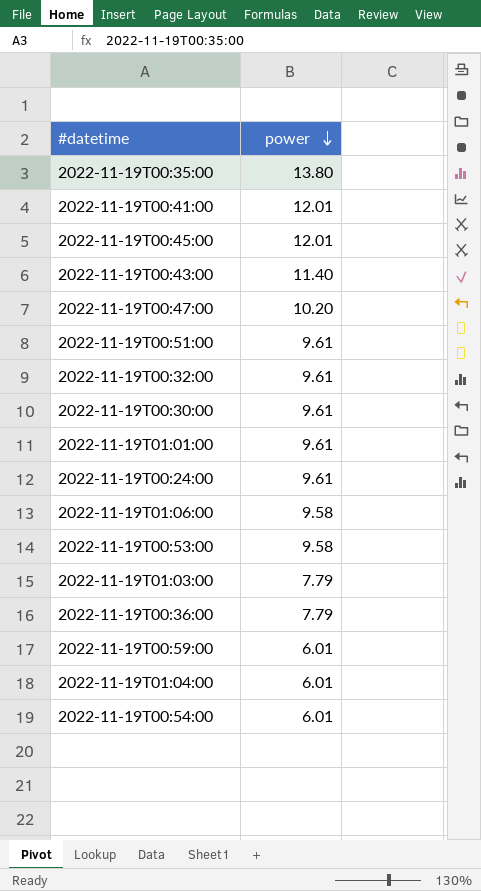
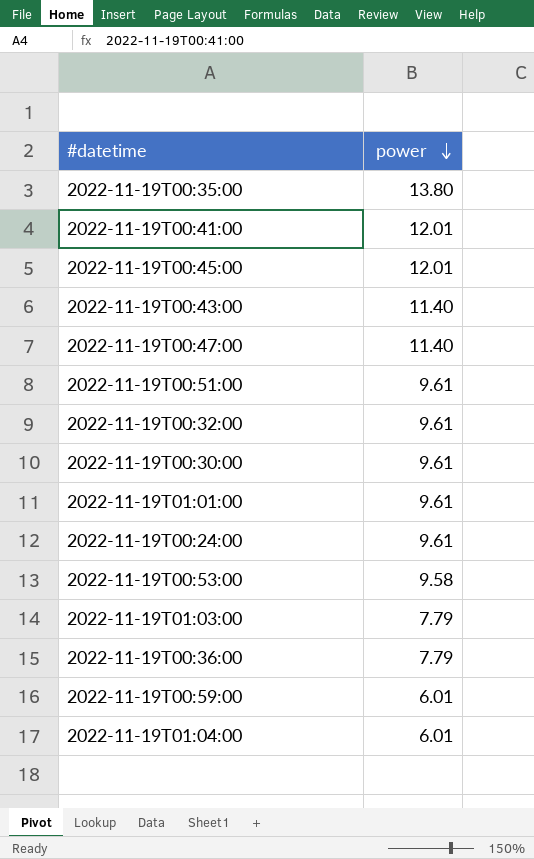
row 2022-11-19T01:06:00: 9.58 -> none
row 2022-11-19T00:54:00: 6.01 -> none
2022-11-19T00:47:00 | power: 10.20 -> 11.40

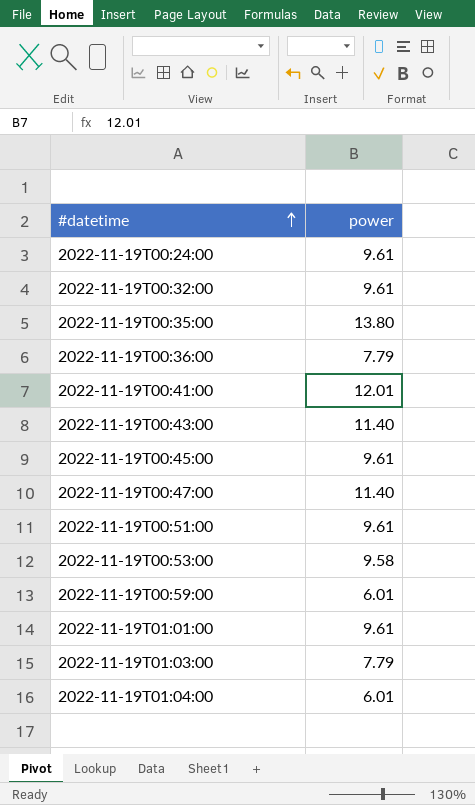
row order: power descending -> #datetime ascending
row 2022-11-19T00:30:00: 9.61 -> none
2022-11-19T00:45:00 | power: 12.01 -> 9.61

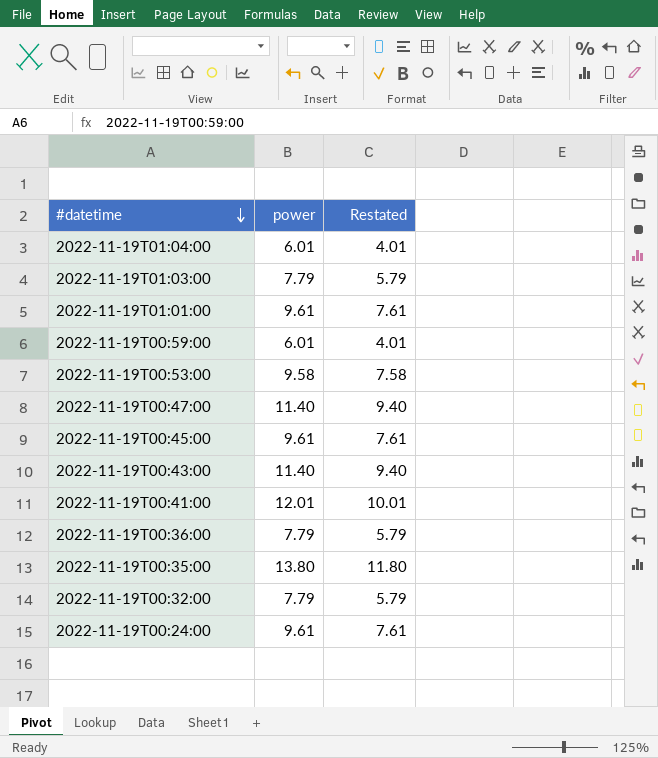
row order: #datetime ascending -> #datetime descending
column Restated | formula: none -> [power] - 2
row 2022-11-19T00:51:00: 9.61 -> none
2022-11-19T00:32:00 | power: 9.61 -> 7.79

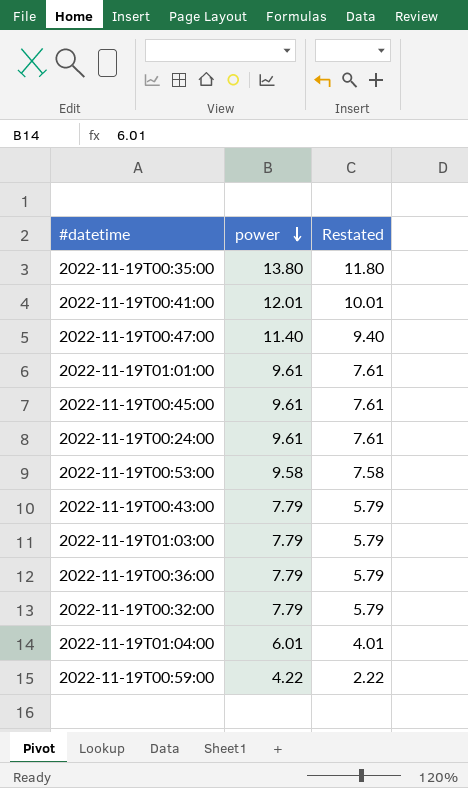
row order: #datetime descending -> power descending
2022-11-19T00:43:00 | power: 11.40 -> 7.79
2022-11-19T00:43:00 | Restated: 9.40 -> 5.79
2022-11-19T00:59:00 | power: 6.01 -> 4.22
2022-11-19T00:59:00 | Restated: 4.01 -> 2.22

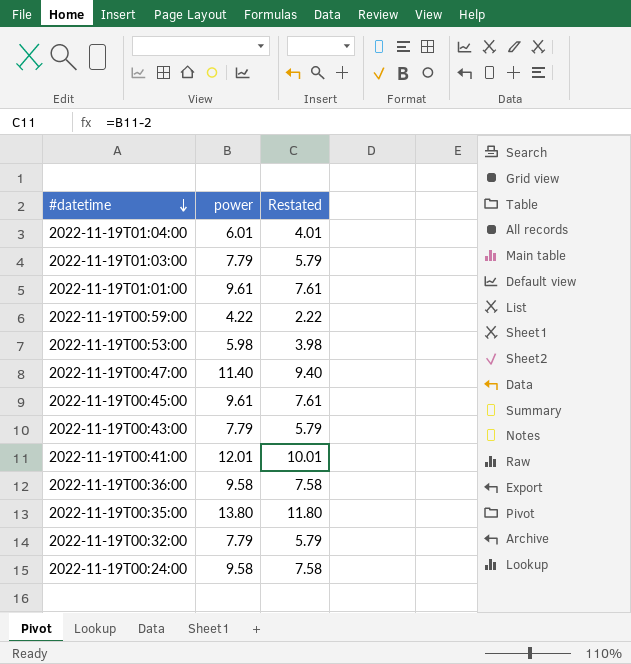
row order: power descending -> #datetime descending
2022-11-19T00:53:00 | power: 9.58 -> 5.98
2022-11-19T00:53:00 | Restated: 7.58 -> 3.98
2022-11-19T00:36:00 | power: 7.79 -> 9.58
2022-11-19T00:36:00 | Restated: 5.79 -> 7.58
2022-11-19T00:24:00 | power: 9.61 -> 9.58
2022-11-19T00:24:00 | Restated: 7.61 -> 7.58

